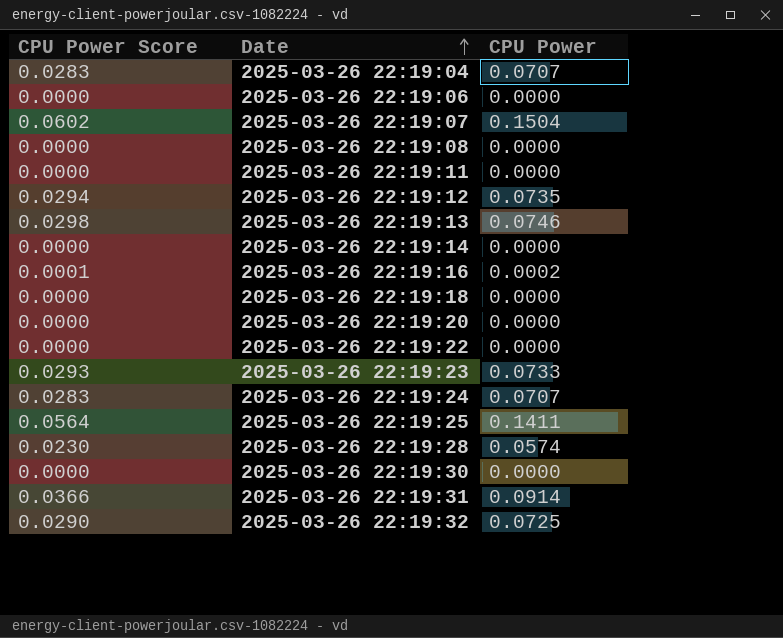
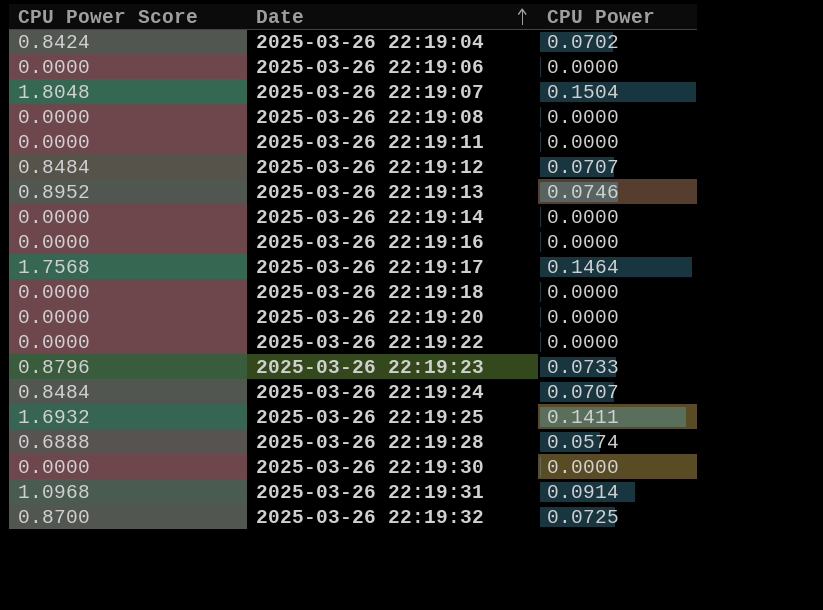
column CPU Power Score | formula: [CPU Power] * 0.4 -> [CPU Power] * 12
2025-03-26 22:19:04 | CPU Power: 0.0707 -> 0.0702
2025-03-26 22:19:12 | CPU Power: 0.0735 -> 0.0707
2025-03-26 22:19:16 | CPU Power: 0.0002 -> 0.0000
row 2025-03-26 22:19:17: none -> 1.7568 | 0.1464

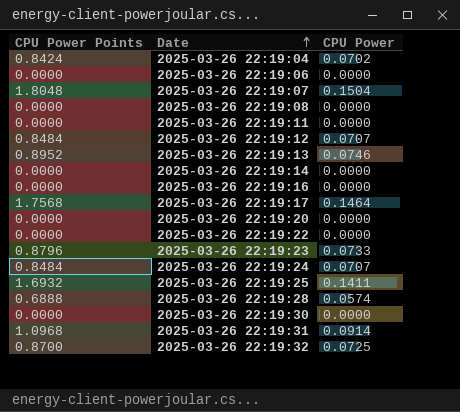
column name: CPU Power Score -> CPU Power Points
row 2025-03-26 22:19:18: 0.0000 | 0.0000 -> none

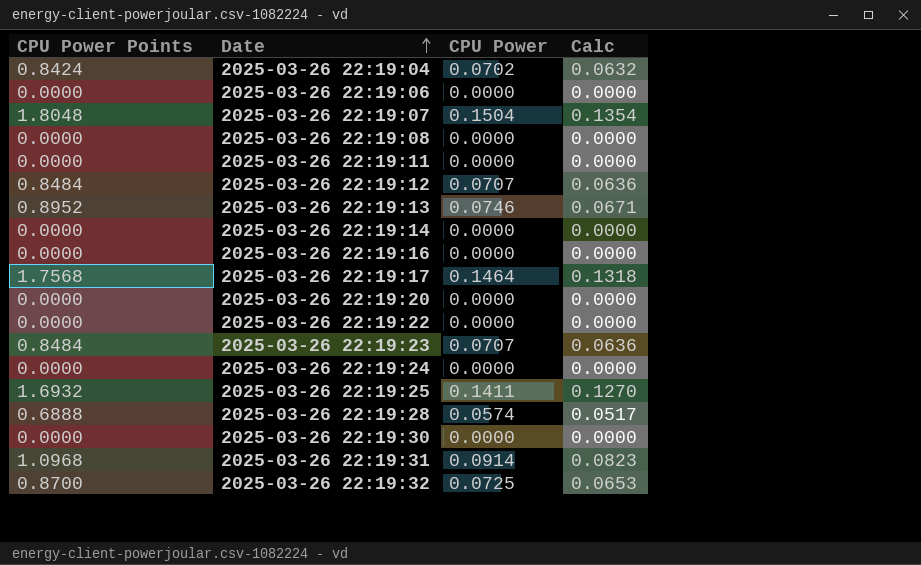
column Calc | formula: none -> [CPU Power] * 0.9
2025-03-26 22:19:23 | CPU Power Points: 0.8796 -> 0.8484
2025-03-26 22:19:23 | CPU Power: 0.0733 -> 0.0707
2025-03-26 22:19:24 | CPU Power Points: 0.8484 -> 0.0000
2025-03-26 22:19:24 | CPU Power: 0.0707 -> 0.0000

